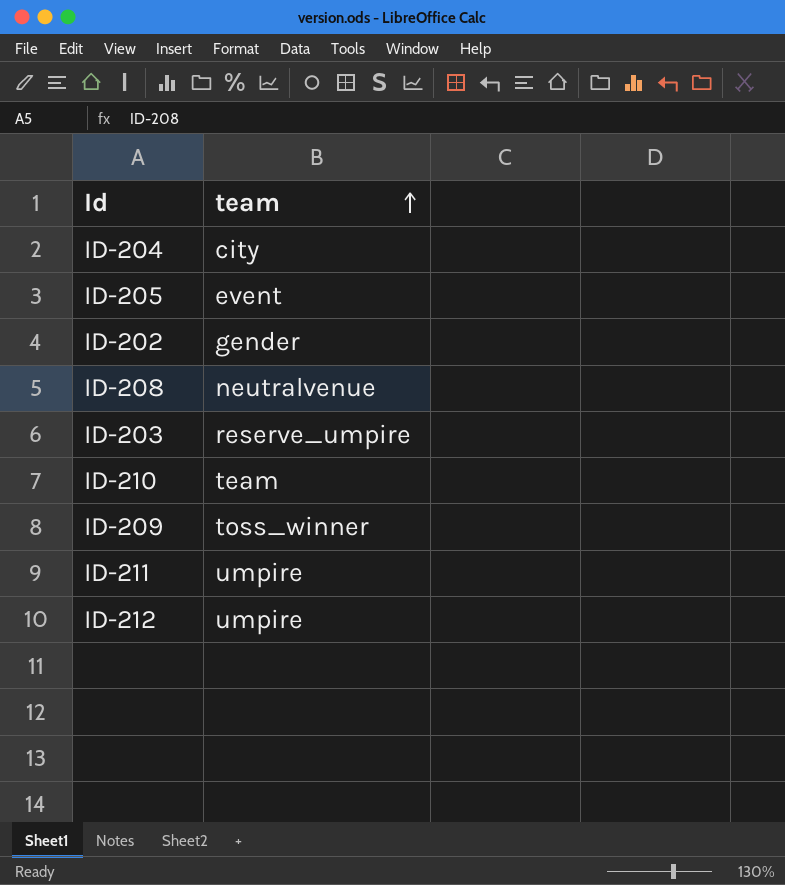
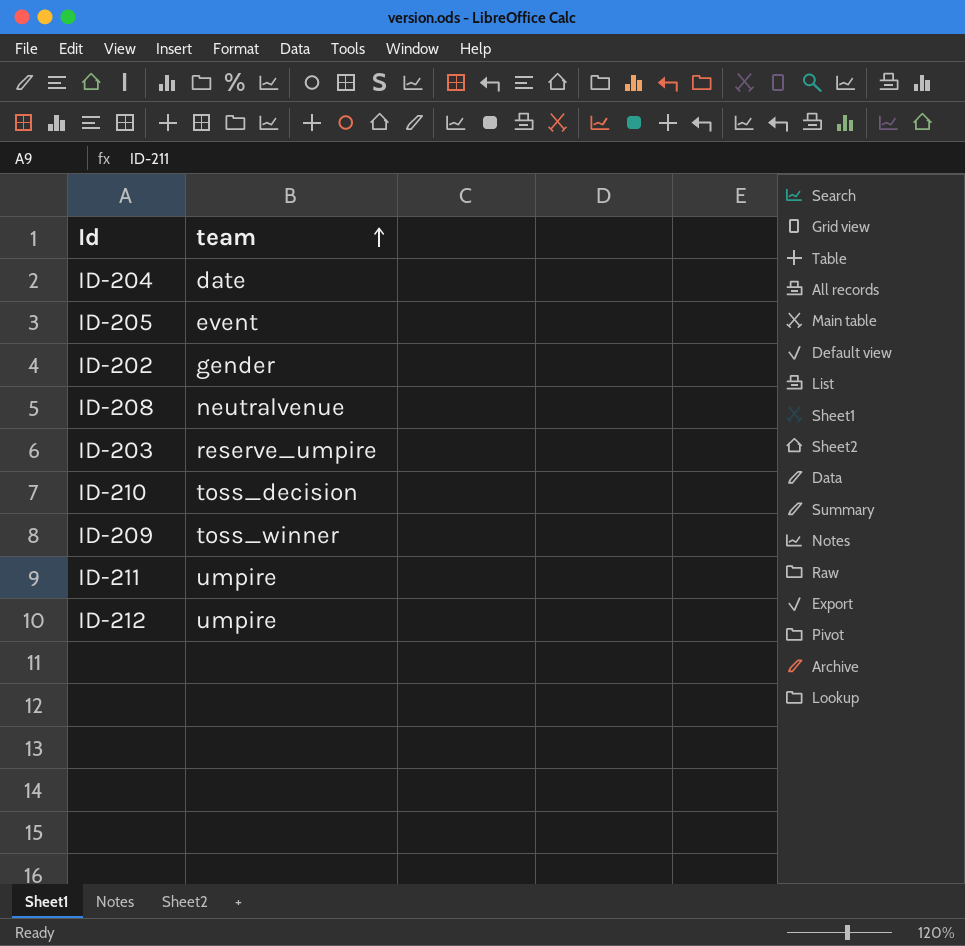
ID-204 | team: city -> date
ID-210 | team: team -> toss_decision

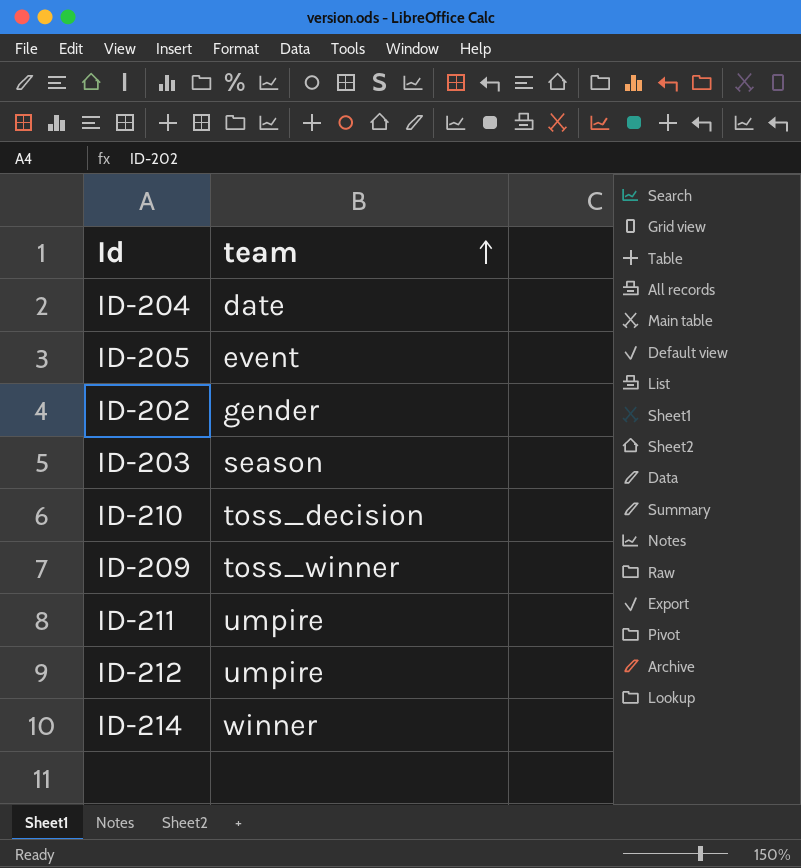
row ID-208: neutralvenue -> none
ID-203 | team: reserve_umpire -> season
row ID-214: none -> winner

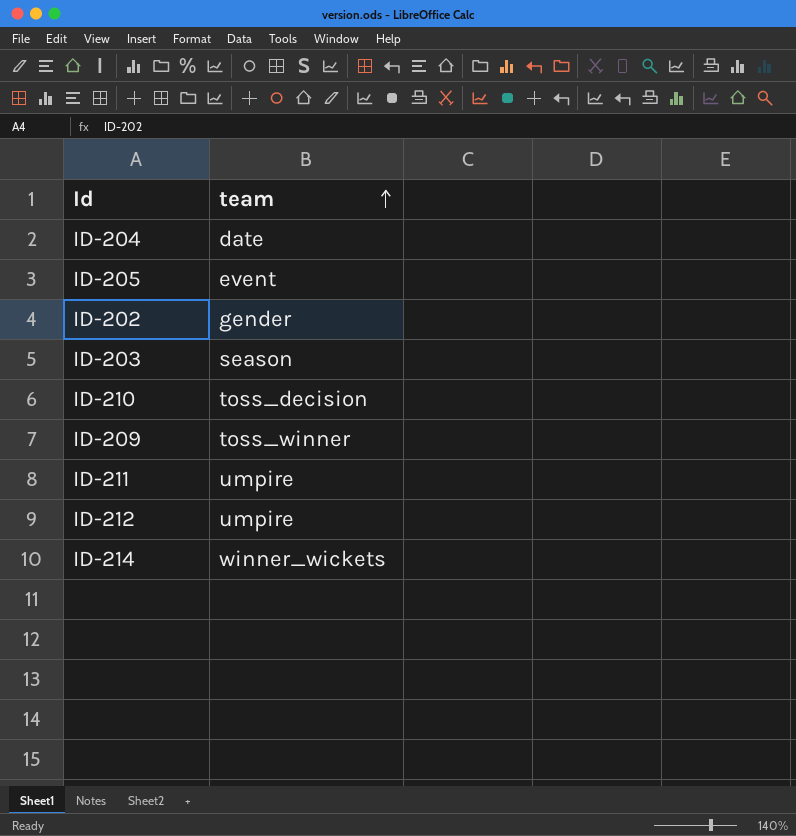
ID-214 | team: winner -> winner_wickets

